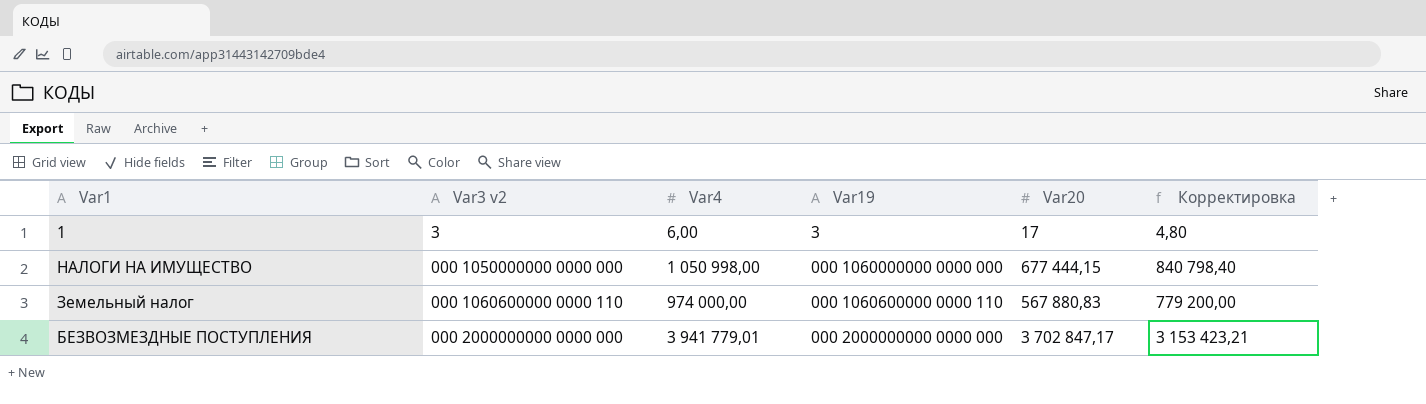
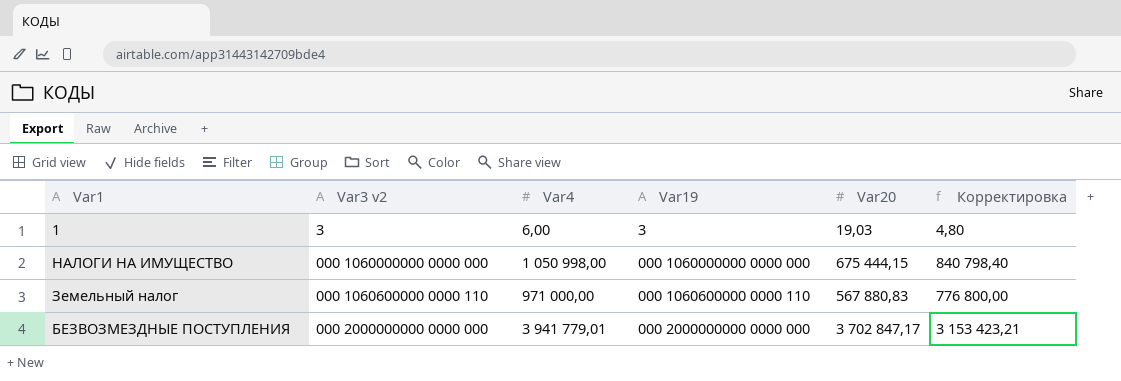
1 | Var20: 17 -> 19,03
НАЛОГИ НА ИМУЩЕСТВО | Var3 v2: 000 1050000000 0000 000 -> 000 1060000000 0000 000
НАЛОГИ НА ИМУЩЕСТВО | Var20: 677 444,15 -> 675 444,15
Земельный налог | Var4: 974 000,00 -> 971 000,00
Земельный налог | Корректировка: 779 200,00 -> 776 800,00

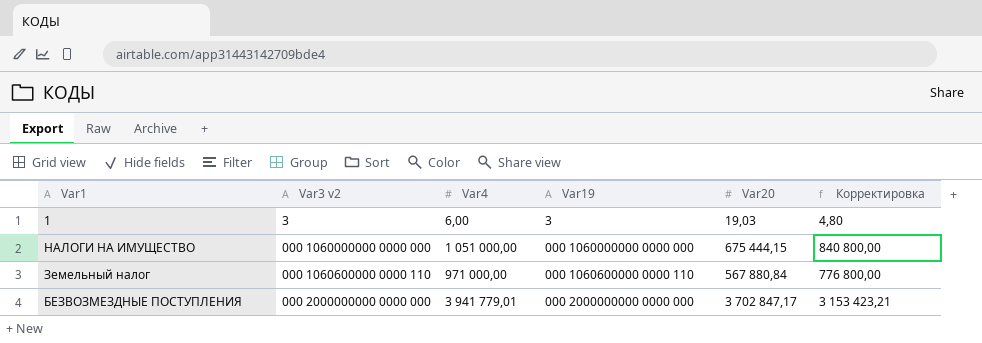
НАЛОГИ НА ИМУЩЕСТВО | Var4: 1 050 998,00 -> 1 051 000,00
НАЛОГИ НА ИМУЩЕСТВО | Корректировка: 840 798,40 -> 840 800,00
Земельный налог | Var20: 567 880,83 -> 567 880,84

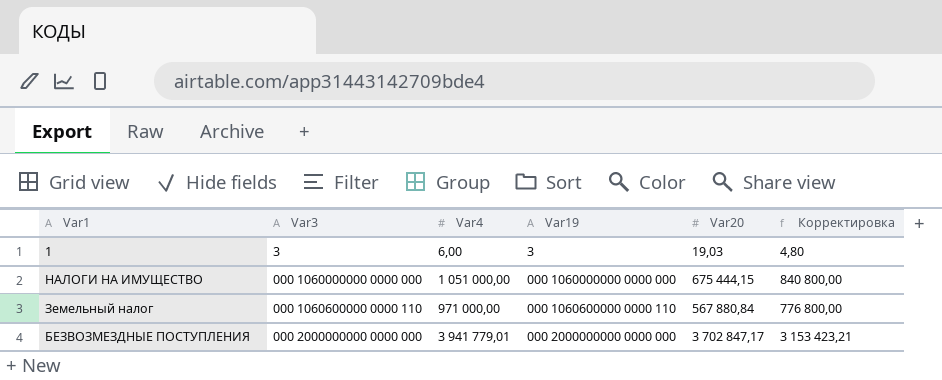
column name: Var3 v2 -> Var3

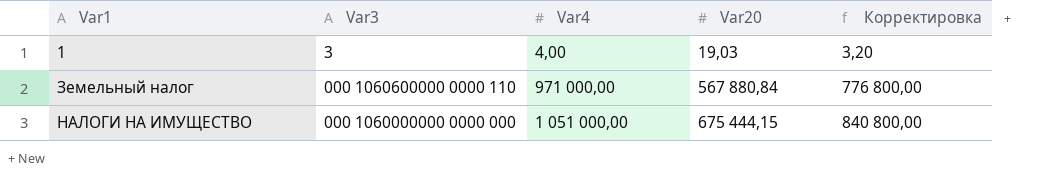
row order: none -> Var1 ascending
column Var19 | position: 4 -> none
row БЕЗВОЗМЕЗДНЫЕ ПОСТУПЛЕНИЯ: 000 2000000000 0000 000 | 3 941 779,01 | 000 2000000000 0000 000 | 3 702 847,17 | 3 153 423,21 -> none
1 | Var4: 6,00 -> 4,00
1 | Корректировка: 4,80 -> 3,20

